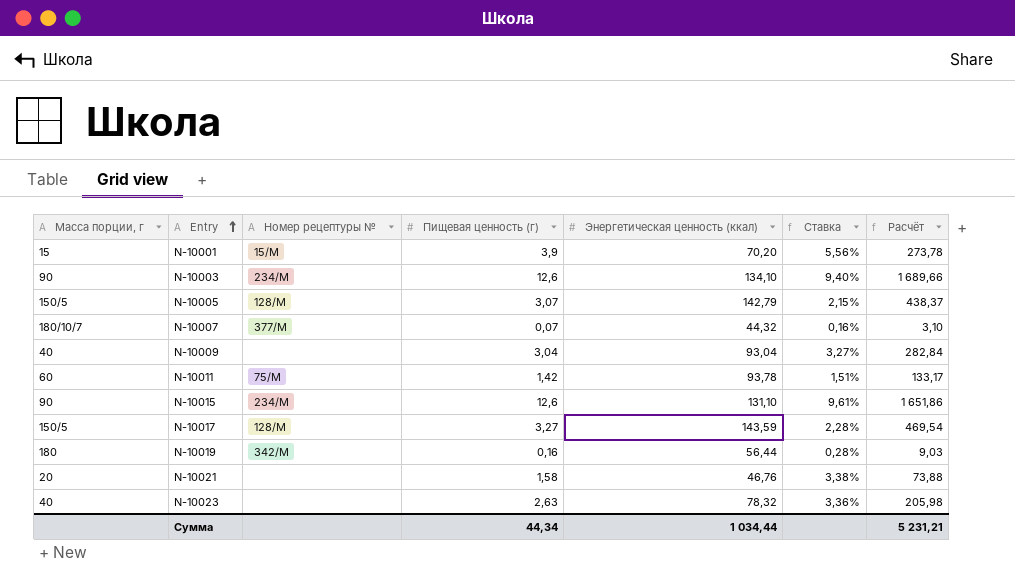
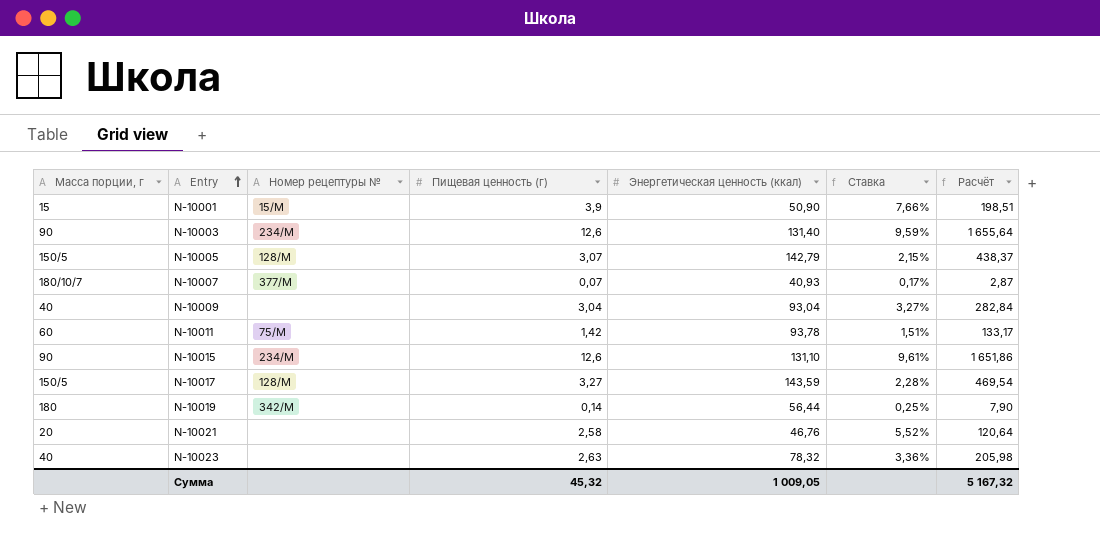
N-10001 | Энергетическая ценность (ккал): 70,20 -> 50,90
N-10001 | Ставка: 5,56% -> 7,66%
N-10001 | Расчёт: 273,78 -> 198,51
N-10003 | Энергетическая ценность (ккал): 134,10 -> 131,40
N-10003 | Ставка: 9,40% -> 9,59%
N-10003 | Расчёт: 1 689,66 -> 1 655,64
N-10007 | Энергетическая ценность (ккал): 44,32 -> 40,93
N-10007 | Ставка: 0,16% -> 0,17%
N-10007 | Расчёт: 3,10 -> 2,87
N-10019 | Пищевая ценность (г): 0,16 -> 0,14
N-10019 | Ставка: 0,28% -> 0,25%
N-10019 | Расчёт: 9,03 -> 7,90
N-10021 | Пищевая ценность (г): 1,58 -> 2,58
N-10021 | Ставка: 3,38% -> 5,52%
N-10021 | Расчёт: 73,88 -> 120,64
Сумма | Пищевая ценность (г): 44,34 -> 45,32
Сумма | Энергетическая ценность (ккал): 1 034,44 -> 1 009,05
Сумма | Расчёт: 5 231,21 -> 5 167,32

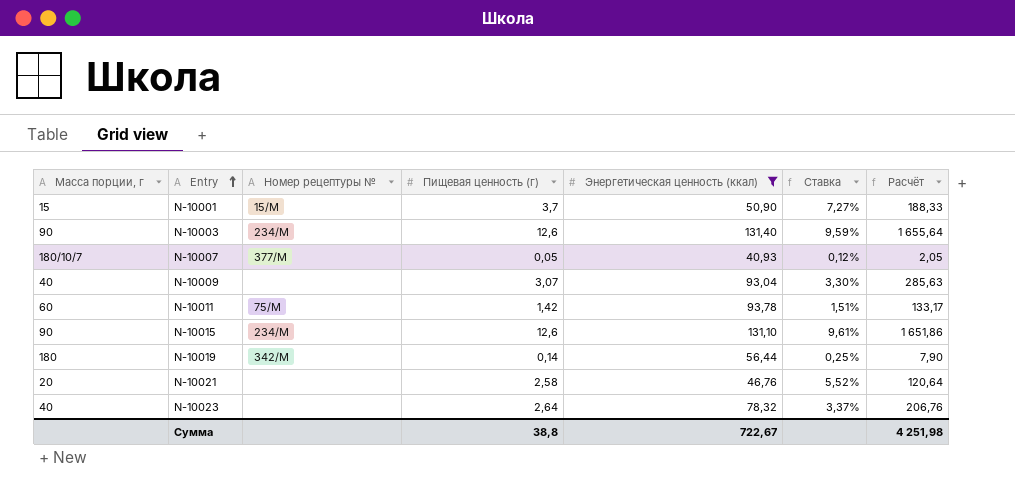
filter: none -> Энергетическая ценность (ккал) <= 131,40
N-10001 | Пищевая ценность (г): 3,9 -> 3,7
N-10001 | Ставка: 7,66% -> 7,27%
N-10001 | Расчёт: 198,51 -> 188,33
N-10007 | Пищевая ценность (г): 0,07 -> 0,05
N-10007 | Ставка: 0,17% -> 0,12%
N-10007 | Расчёт: 2,87 -> 2,05
N-10009 | Пищевая ценность (г): 3,04 -> 3,07
N-10009 | Ставка: 3,27% -> 3,30%
N-10009 | Расчёт: 282,84 -> 285,63
N-10023 | Пищевая ценность (г): 2,63 -> 2,64
N-10023 | Ставка: 3,36% -> 3,37%
N-10023 | Расчёт: 205,98 -> 206,76
Сумма | Пищевая ценность (г): 45,32 -> 38,8
Сумма | Энергетическая ценность (ккал): 1 009,05 -> 722,67
Сумма | Расчёт: 5 167,32 -> 4 251,98

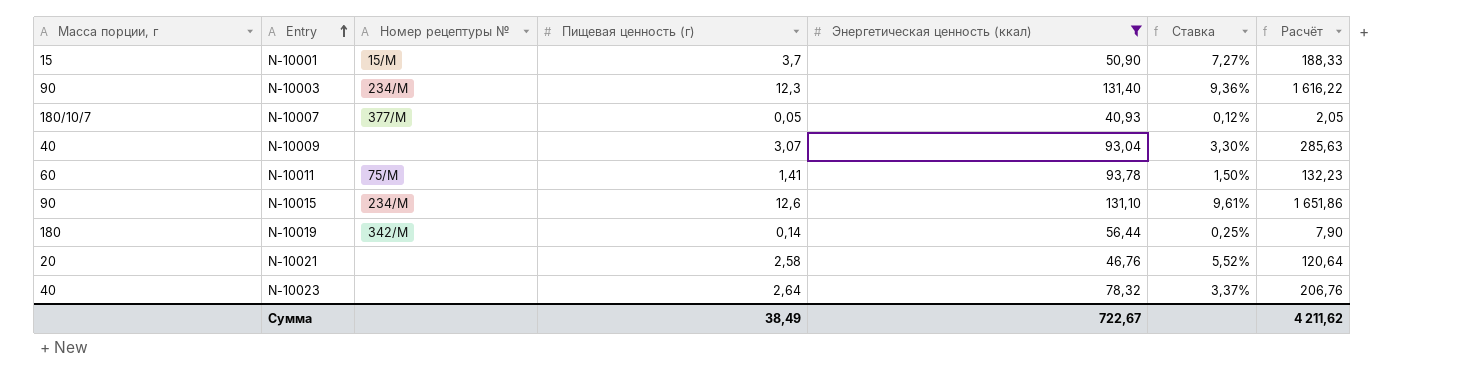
N-10003 | Пищевая ценность (г): 12,6 -> 12,3
N-10003 | Ставка: 9,59% -> 9,36%
N-10003 | Расчёт: 1 655,64 -> 1 616,22
N-10011 | Пищевая ценность (г): 1,42 -> 1,41
N-10011 | Ставка: 1,51% -> 1,50%
N-10011 | Расчёт: 133,17 -> 132,23
Сумма | Пищевая ценность (г): 38,8 -> 38,49
Сумма | Расчёт: 4 251,98 -> 4 211,62

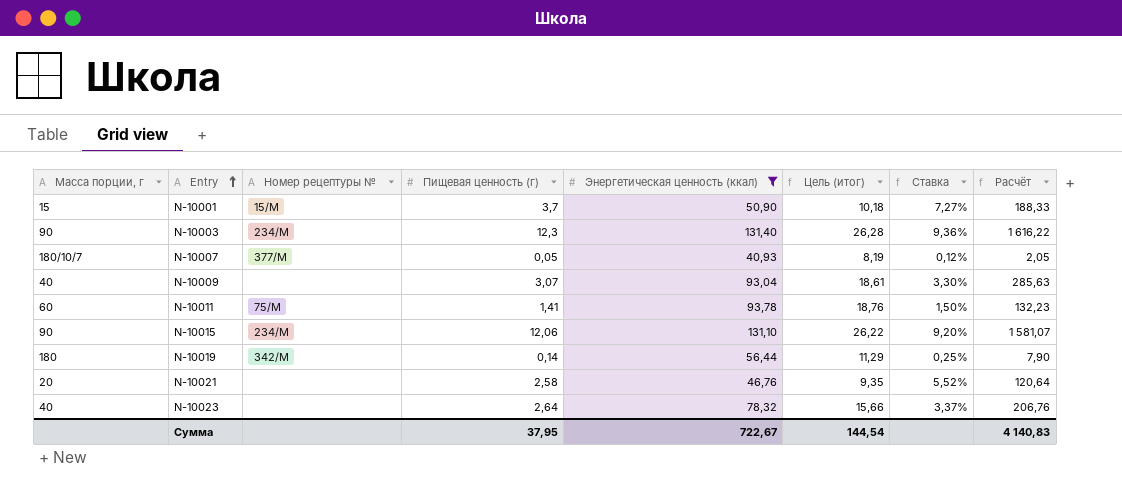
column Цель (итог) | formula: none -> [Энергетическая ценность (ккал)] * 0,2
N-10015 | Пищевая ценность (г): 12,6 -> 12,06
N-10015 | Ставка: 9,61% -> 9,20%
N-10015 | Расчёт: 1 651,86 -> 1 581,07
Сумма | Пищевая ценность (г): 38,49 -> 37,95
Сумма | Расчёт: 4 211,62 -> 4 140,83

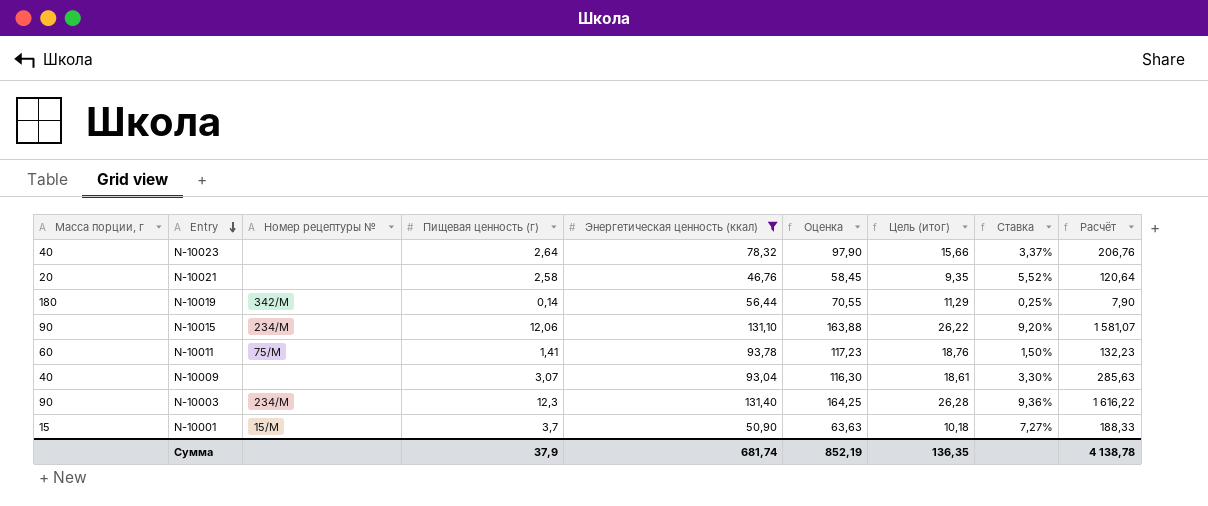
row order: Entry ascending -> Entry descending
column Оценка | formula: none -> [Энергетическая ценность (ккал)] * 1,25
row N-10007: 180/10/7 | 377/М | 0,05 | 40,93 | 8,19 | 0,12% | 2,05 -> none
Сумма | Пищевая ценность (г): 37,95 -> 37,9
Сумма | Энергетическая ценность (ккал): 722,67 -> 681,74
Сумма | Цель (итог): 144,54 -> 136,35
Сумма | Расчёт: 4 140,83 -> 4 138,78

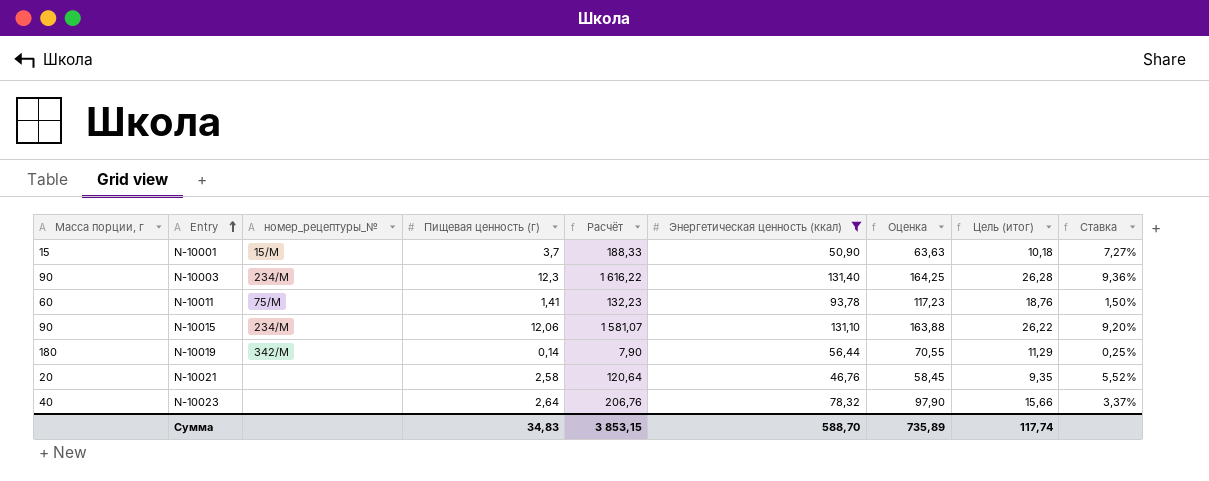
row order: Entry descending -> Entry ascending
column name: Номер рецептуры № -> номер_рецептуры_№
column Расчёт | position: 9 -> 5
row N-10009: 40 | none | 3,07 | 93,04 | 116,30 | 18,61 | 3,30% | 285,63 -> none
Сумма | Пищевая ценность (г): 37,9 -> 34,83
Сумма | Расчёт: 4 138,78 -> 3 853,15
Сумма | Энергетическая ценность (ккал): 681,74 -> 588,70
Сумма | Оценка: 852,19 -> 735,89
Сумма | Цель (итог): 136,35 -> 117,74

